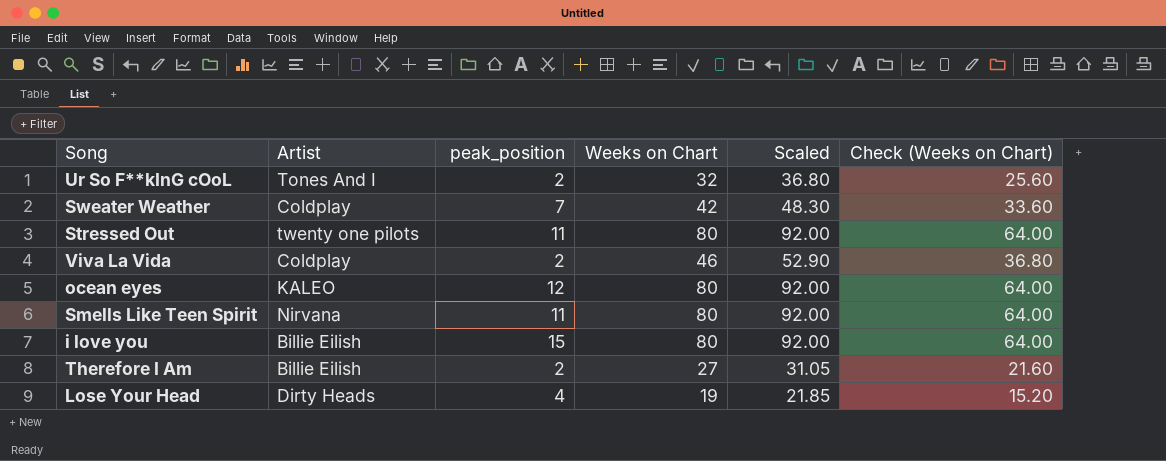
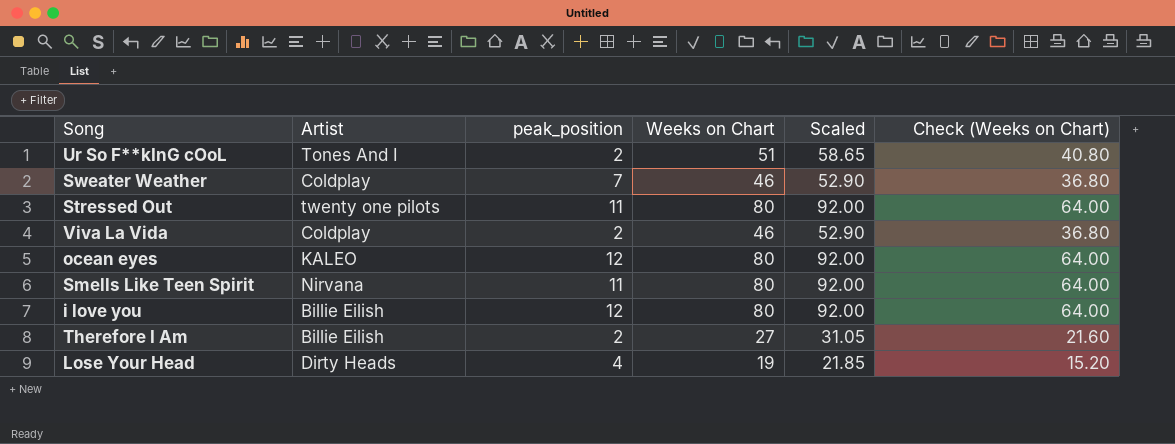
Ur So F**kInG cOoL | Weeks on Chart: 32 -> 51
Ur So F**kInG cOoL | Scaled: 36.80 -> 58.65
Ur So F**kInG cOoL | Check (Weeks on Chart): 25.60 -> 40.80
Sweater Weather | Weeks on Chart: 42 -> 46
Sweater Weather | Scaled: 48.30 -> 52.90
Sweater Weather | Check (Weeks on Chart): 33.60 -> 36.80
i love you | peak_position: 15 -> 12

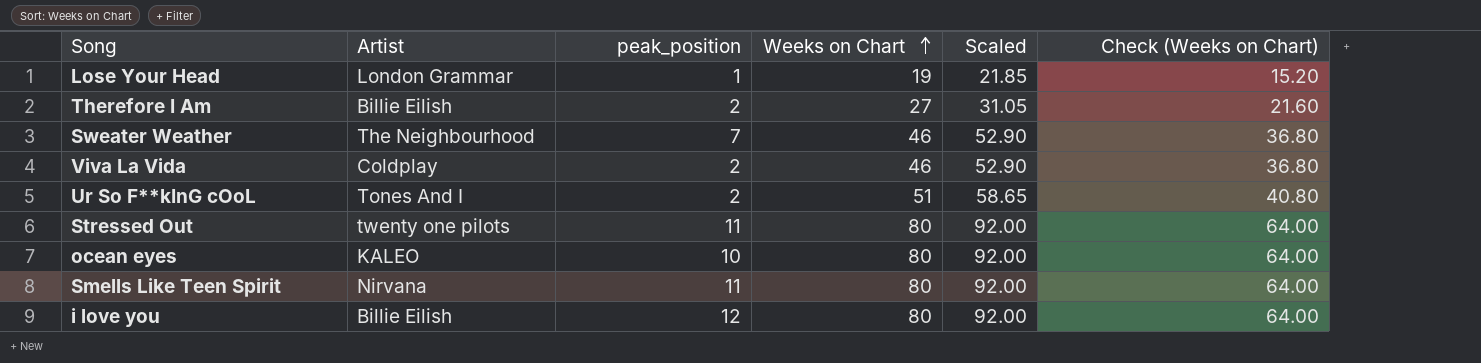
row order: none -> Weeks on Chart ascending
Lose Your Head | Artist: Dirty Heads -> London Grammar
Lose Your Head | peak_position: 4 -> 1
Sweater Weather | Artist: Coldplay -> The Neighbourhood
ocean eyes | peak_position: 12 -> 10

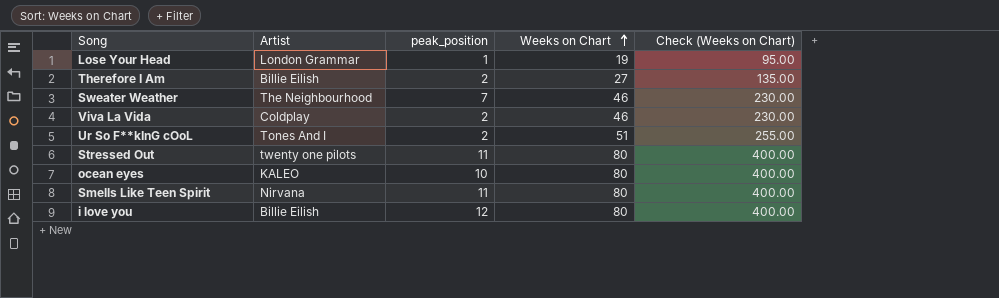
column Scaled | formula: [Weeks on Chart] * 1.15 -> none
column Check (Weeks on Chart) | formula: [Weeks on Chart] * 0.8 -> [Weeks on Chart] * 5

